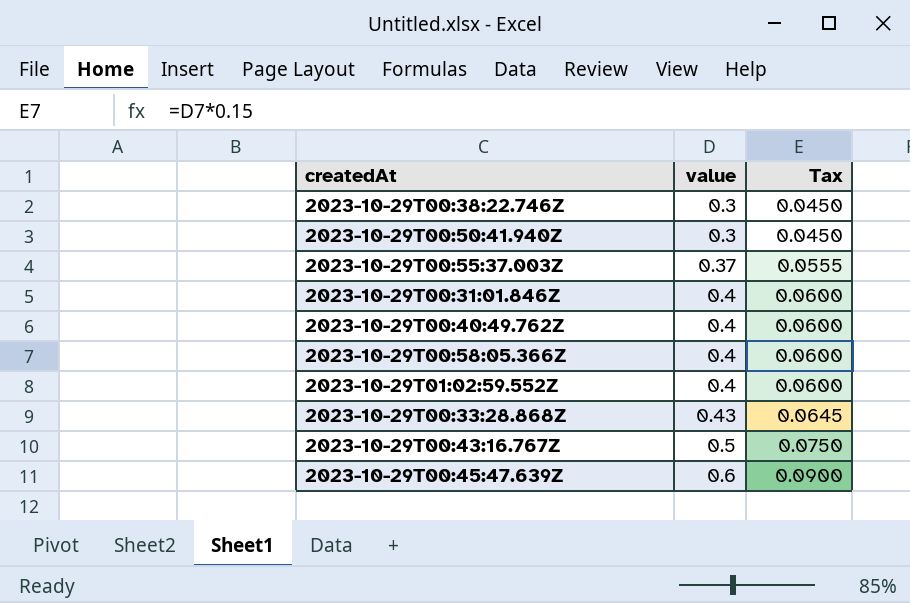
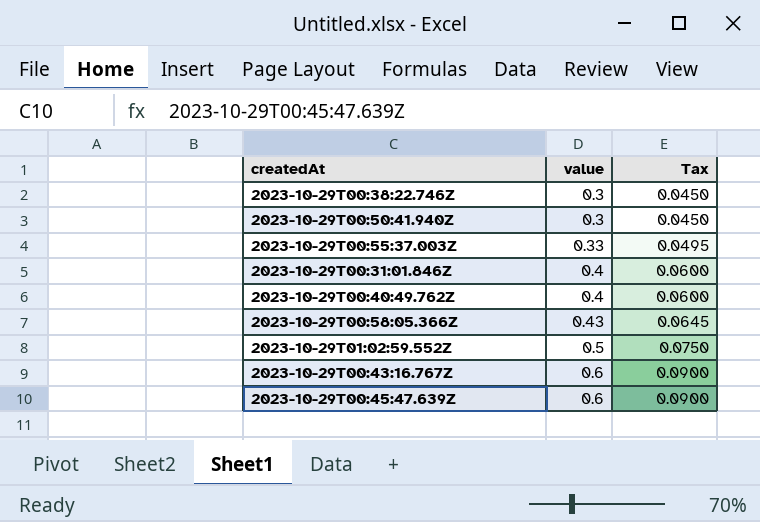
row 2023-10-29T00:33:28.868Z: 0.43 | 0.0645 -> none
2023-10-29T00:55:37.003Z | value: 0.37 -> 0.33
2023-10-29T00:55:37.003Z | Tax: 0.0555 -> 0.0495
2023-10-29T00:58:05.366Z | value: 0.4 -> 0.43
2023-10-29T00:58:05.366Z | Tax: 0.0600 -> 0.0645
2023-10-29T01:02:59.552Z | value: 0.4 -> 0.5
2023-10-29T01:02:59.552Z | Tax: 0.0600 -> 0.0750
2023-10-29T00:43:16.767Z | value: 0.5 -> 0.6
2023-10-29T00:43:16.767Z | Tax: 0.0750 -> 0.0900

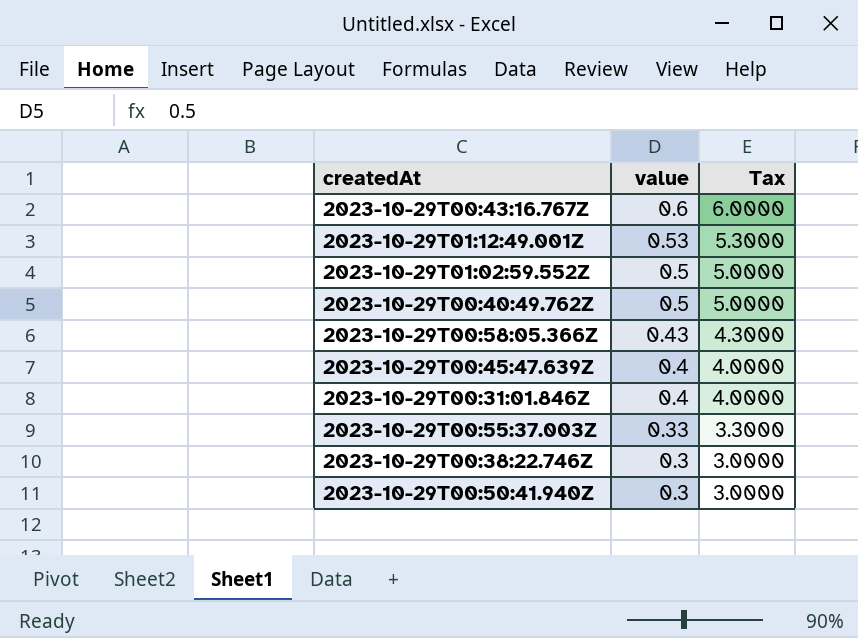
row order: value ascending -> value descending
column Tax | formula: [value] * 0.15 -> [value] * 10
row 2023-10-29T01:12:49.001Z: none -> 0.53 | 5.3000
2023-10-29T00:40:49.762Z | value: 0.4 -> 0.5
2023-10-29T00:45:47.639Z | value: 0.6 -> 0.4

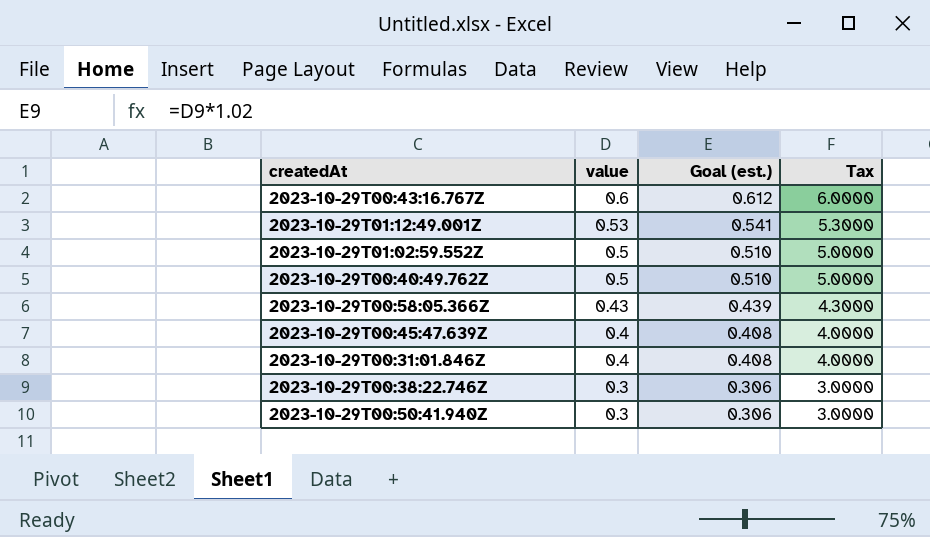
column Goal (est.) | formula: none -> [value] * 1.02
row 2023-10-29T00:55:37.003Z: 0.33 | 3.3000 -> none

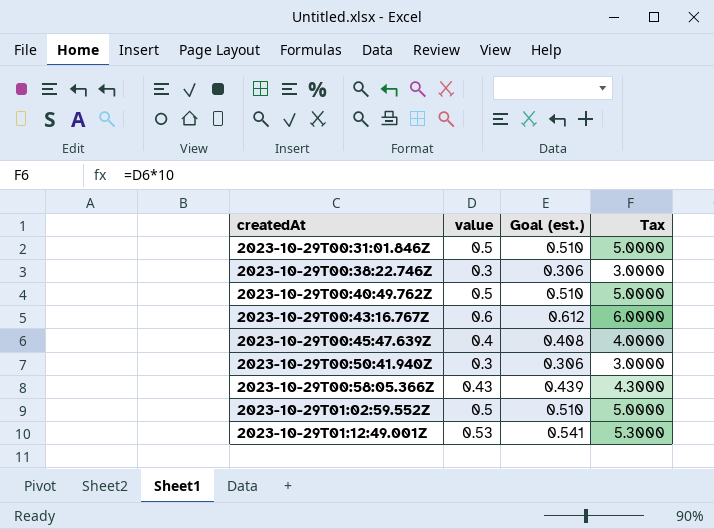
row order: value descending -> createdAt ascending
2023-10-29T00:31:01.846Z | value: 0.4 -> 0.5
2023-10-29T00:31:01.846Z | Goal (est.): 0.408 -> 0.510
2023-10-29T00:31:01.846Z | Tax: 4.0000 -> 5.0000

